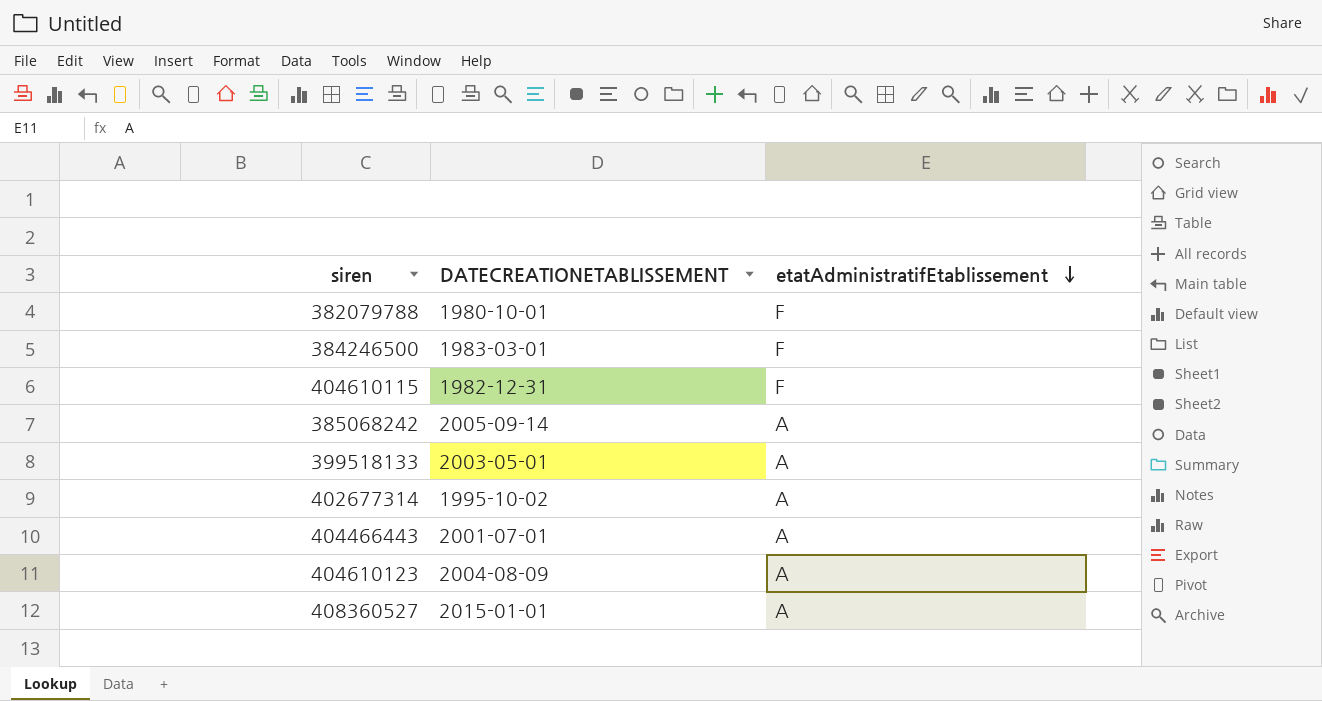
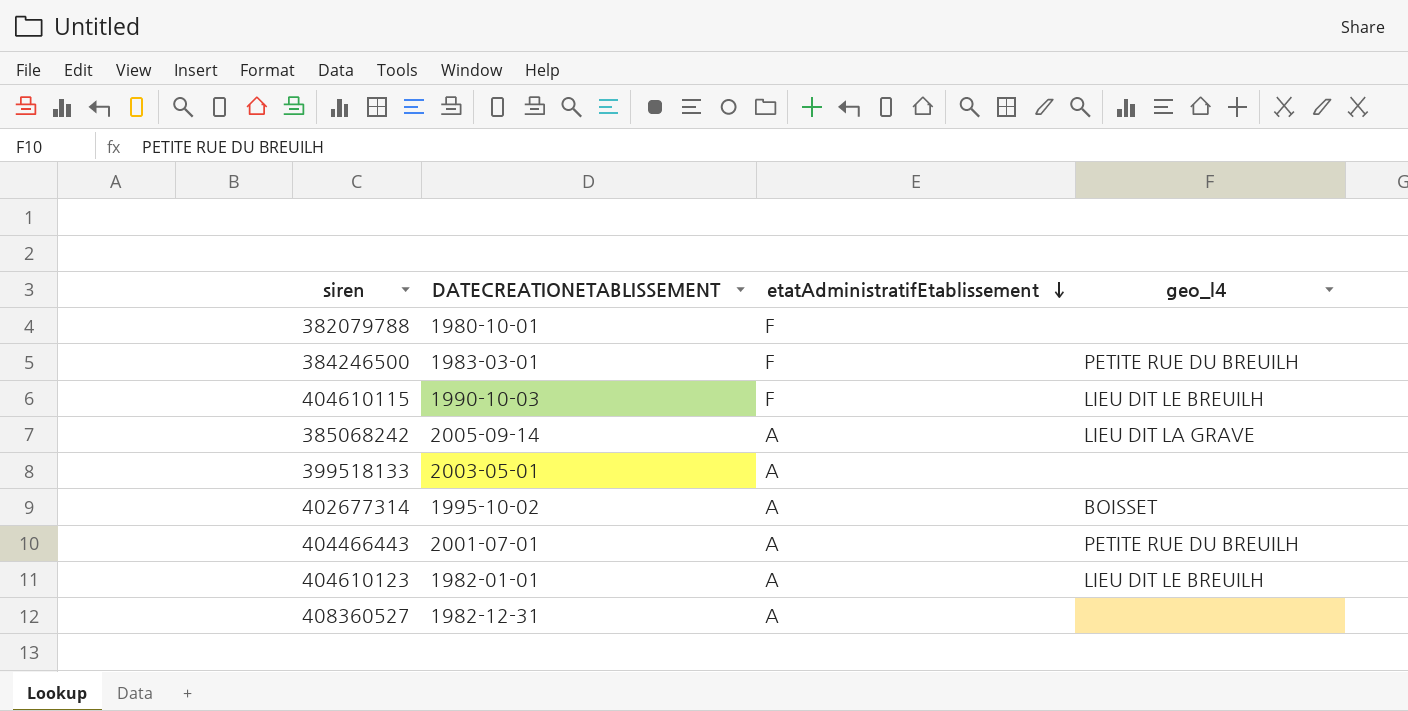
column geo_l4 | position: none -> 4
404610115 | DATECREATIONETABLISSEMENT: 1982-12-31 -> 1990-10-03
404610123 | DATECREATIONETABLISSEMENT: 2004-08-09 -> 1982-01-01
408360527 | DATECREATIONETABLISSEMENT: 2015-01-01 -> 1982-12-31

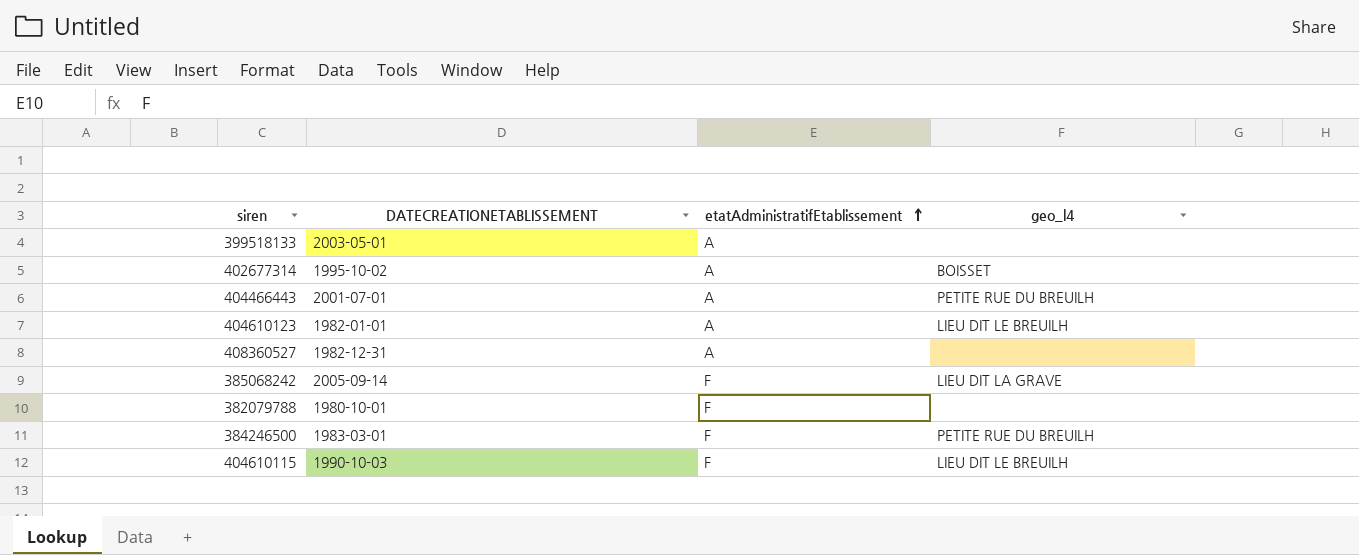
row order: etatAdministratifEtablissement descending -> etatAdministratifEtablissement ascending
385068242 | etatAdministratifEtablissement: A -> F

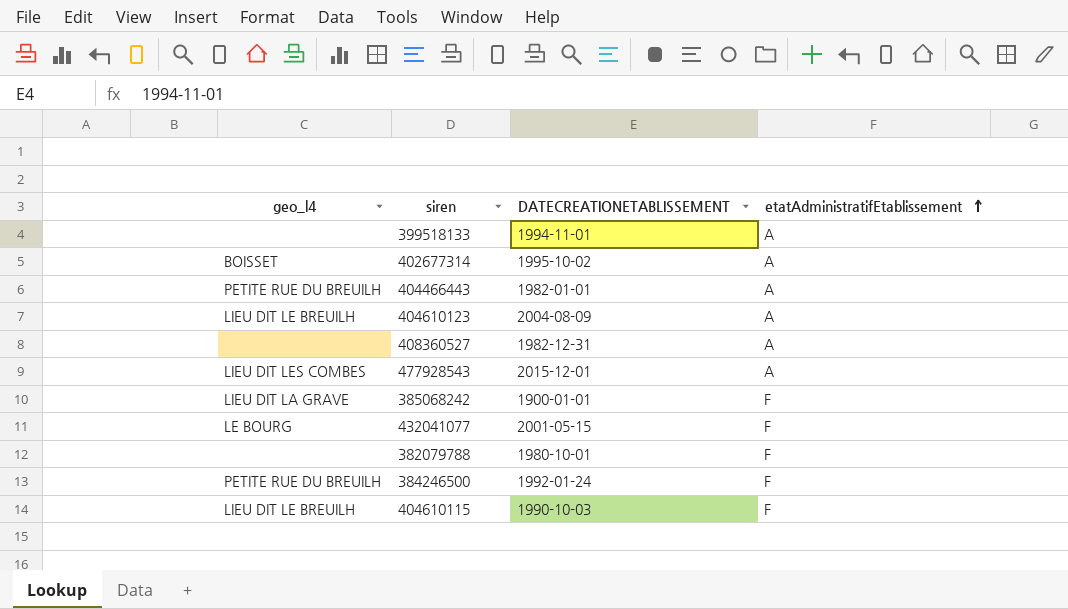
column geo_l4 | position: 4 -> 1
399518133 | DATECREATIONETABLISSEMENT: 2003-05-01 -> 1994-11-01
404466443 | DATECREATIONETABLISSEMENT: 2001-07-01 -> 1982-01-01
404610123 | DATECREATIONETABLISSEMENT: 1982-01-01 -> 2004-08-09
row 477928543: none -> LIEU DIT LES COMBES | 2015-12-01 | A
385068242 | DATECREATIONETABLISSEMENT: 2005-09-14 -> 1900-01-01
row 432041077: none -> LE BOURG | 2001-05-15 | F
384246500 | DATECREATIONETABLISSEMENT: 1983-03-01 -> 1992-01-24

